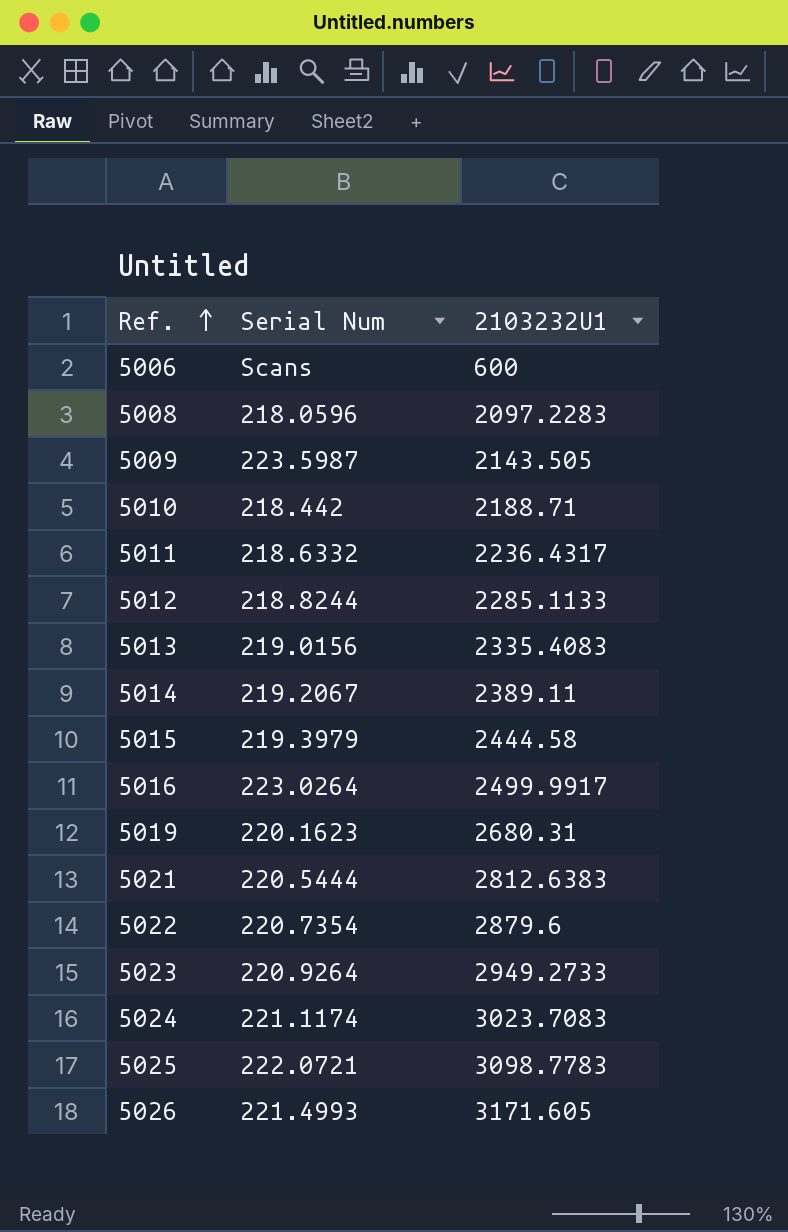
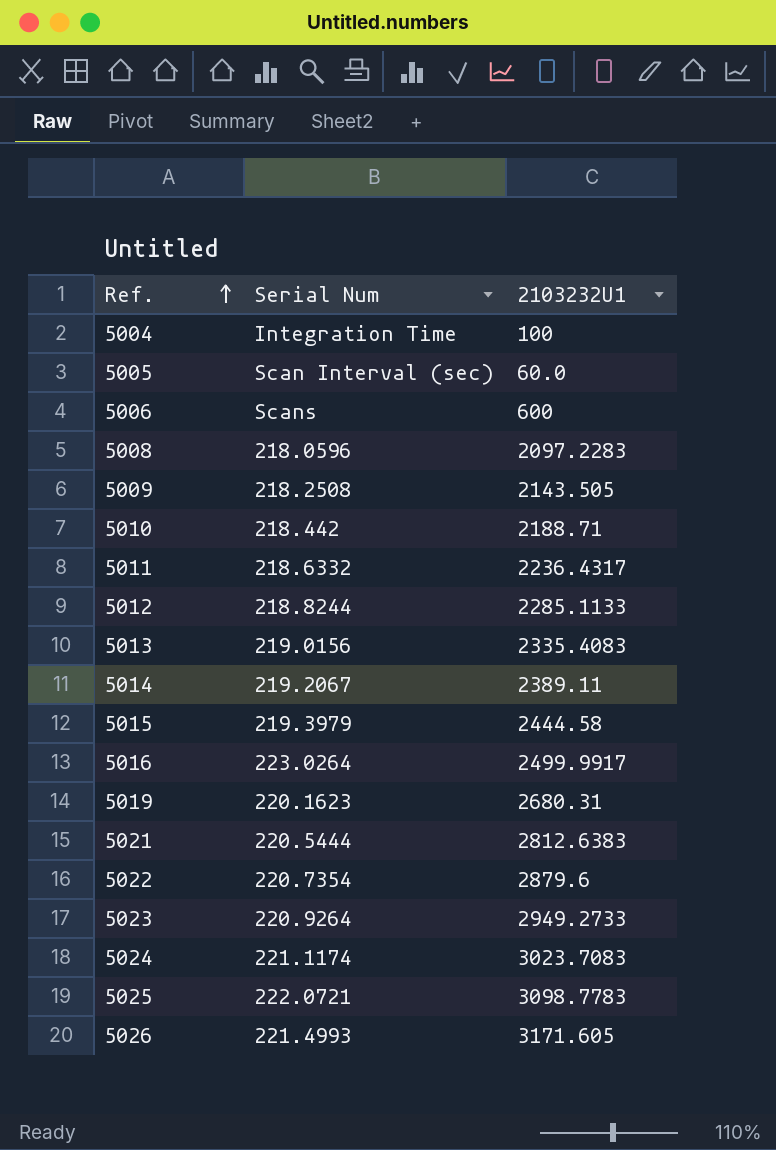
row 5004: none -> Integration Time | 100
row 5005: none -> Scan Interval (sec) | 60.0
5009 | Serial Num: 223.5987 -> 218.2508

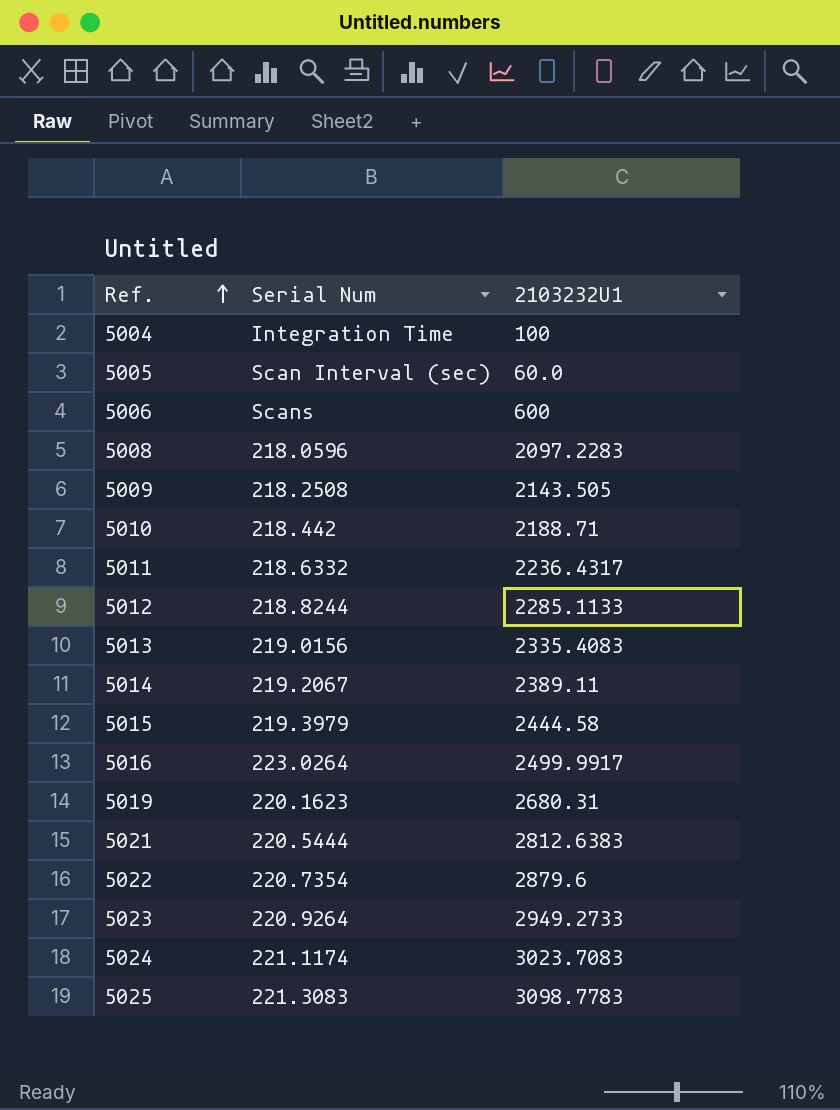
row 5026: 221.4993 | 3171.605 -> none
5025 | Serial Num: 222.0721 -> 221.3083

